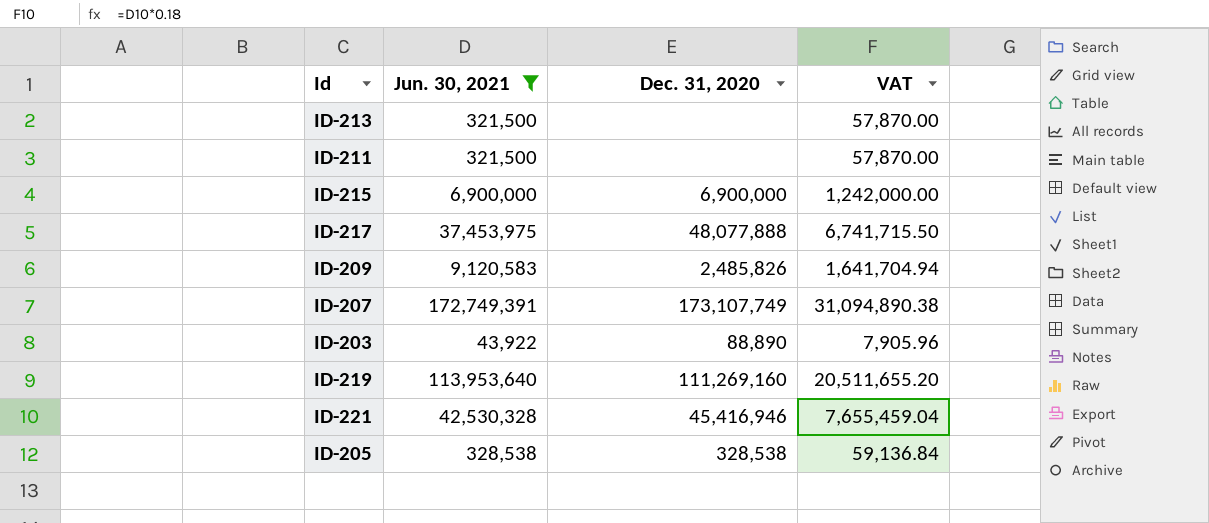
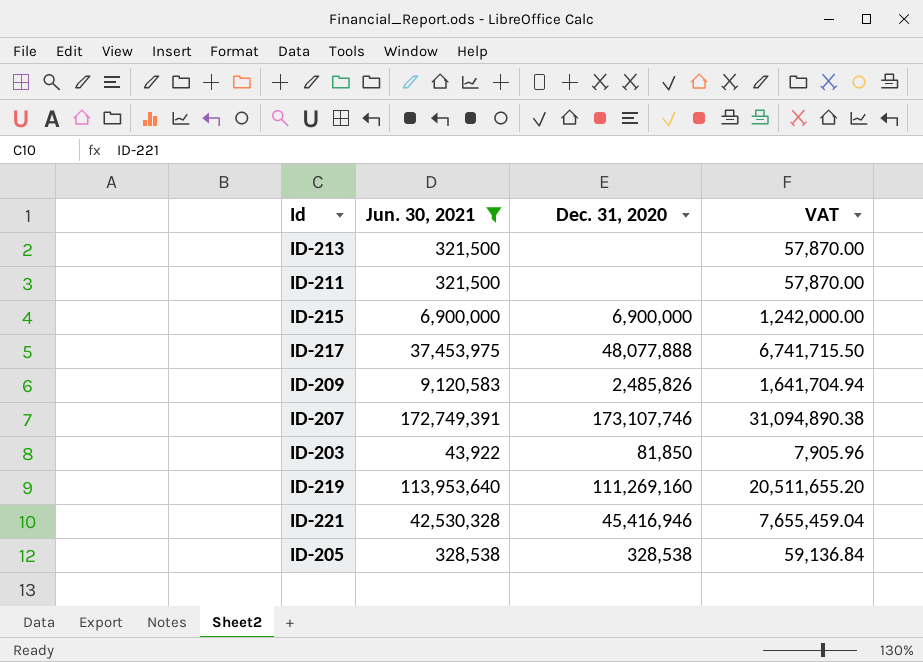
ID-207 | Dec. 31, 2020: 173,107,749 -> 173,107,746
ID-203 | Dec. 31, 2020: 88,890 -> 81,850

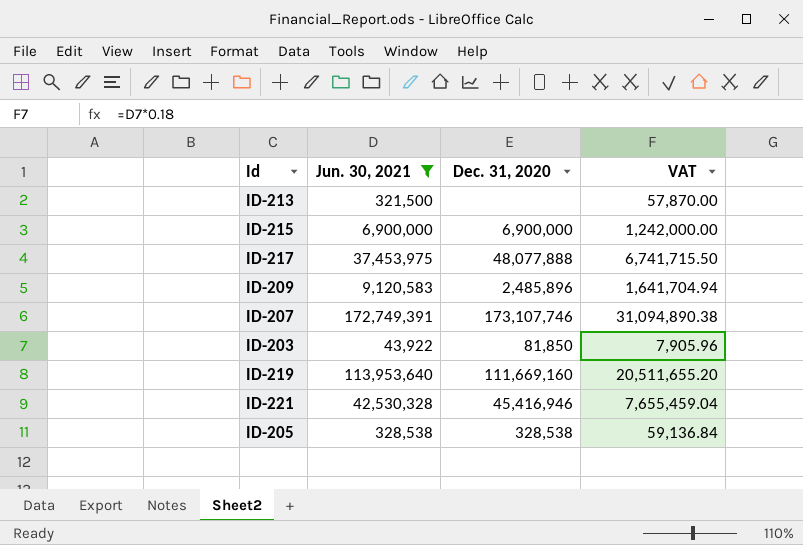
row ID-211: 321,500 | none | 57,870.00 -> none
ID-209 | Dec. 31, 2020: 2,485,826 -> 2,485,896
ID-219 | Dec. 31, 2020: 111,269,160 -> 111,669,160

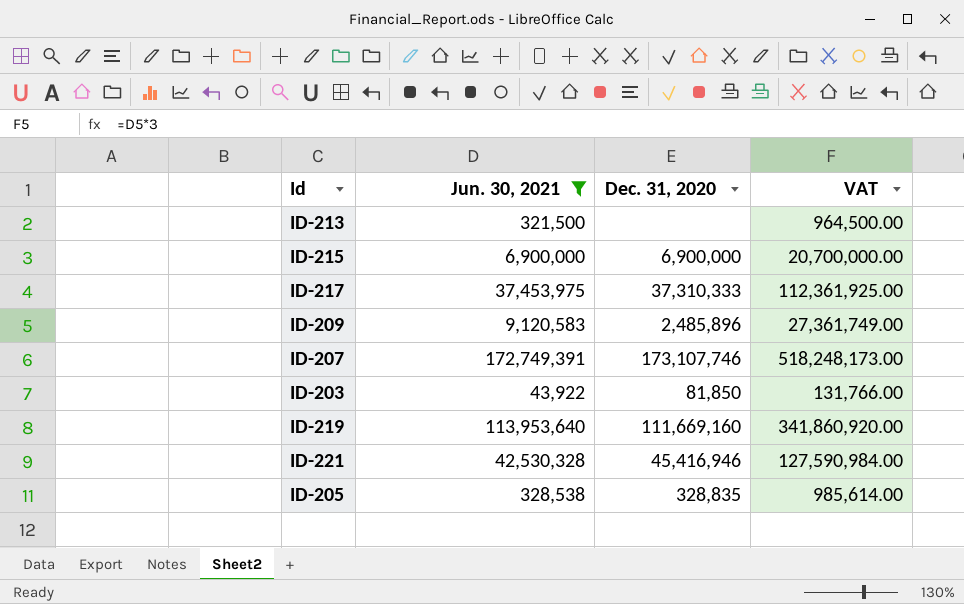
column VAT | formula: [Jun. 30, 2021] * 0.18 -> [Jun. 30, 2021] * 3
ID-217 | Dec. 31, 2020: 48,077,888 -> 37,310,333
ID-205 | Dec. 31, 2020: 328,538 -> 328,835

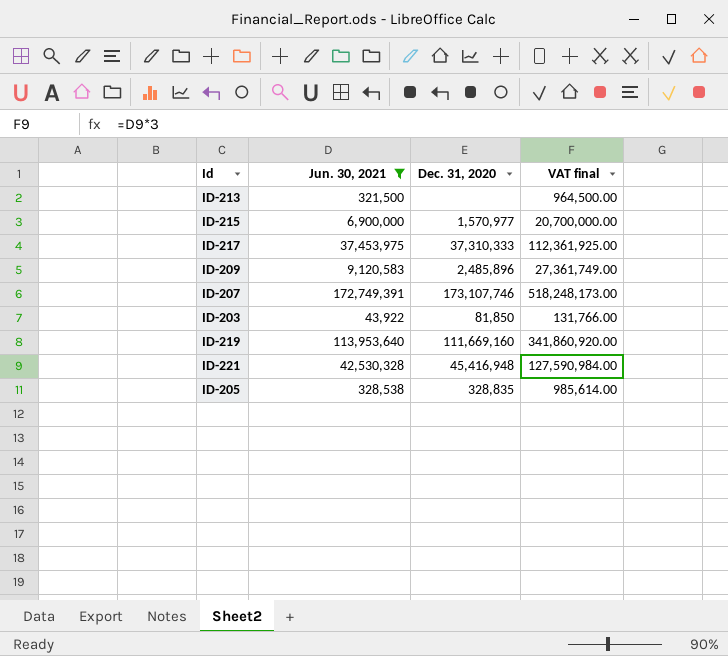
column name: VAT -> VAT final
ID-215 | Dec. 31, 2020: 6,900,000 -> 1,570,977
ID-221 | Dec. 31, 2020: 45,416,946 -> 45,416,948

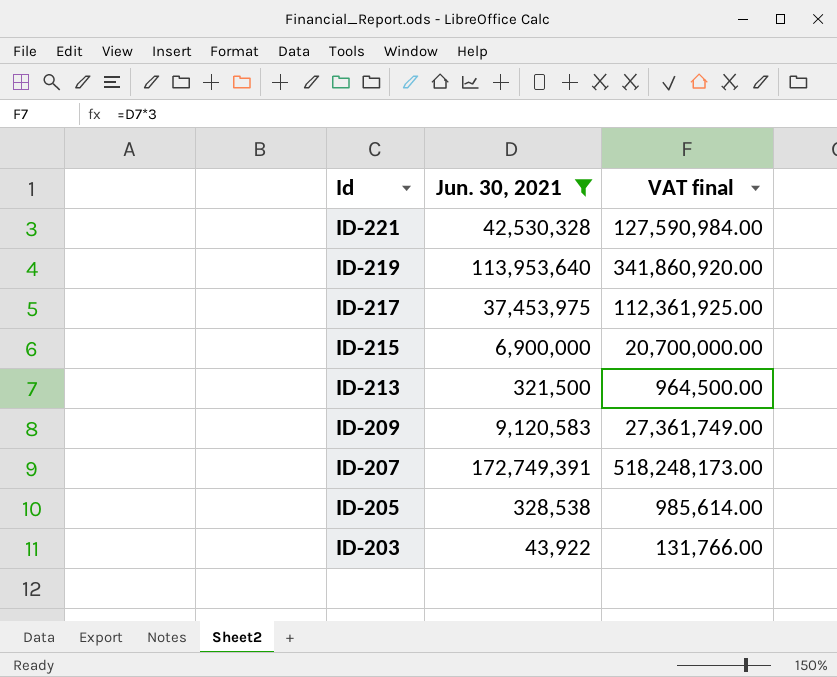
row order: none -> Id descending
column Dec. 31, 2020 | position: 3 -> none

